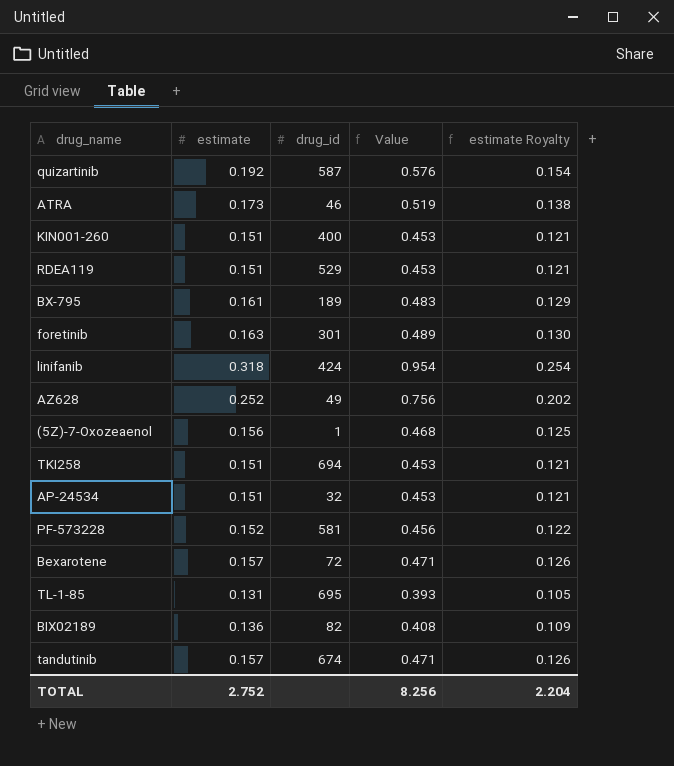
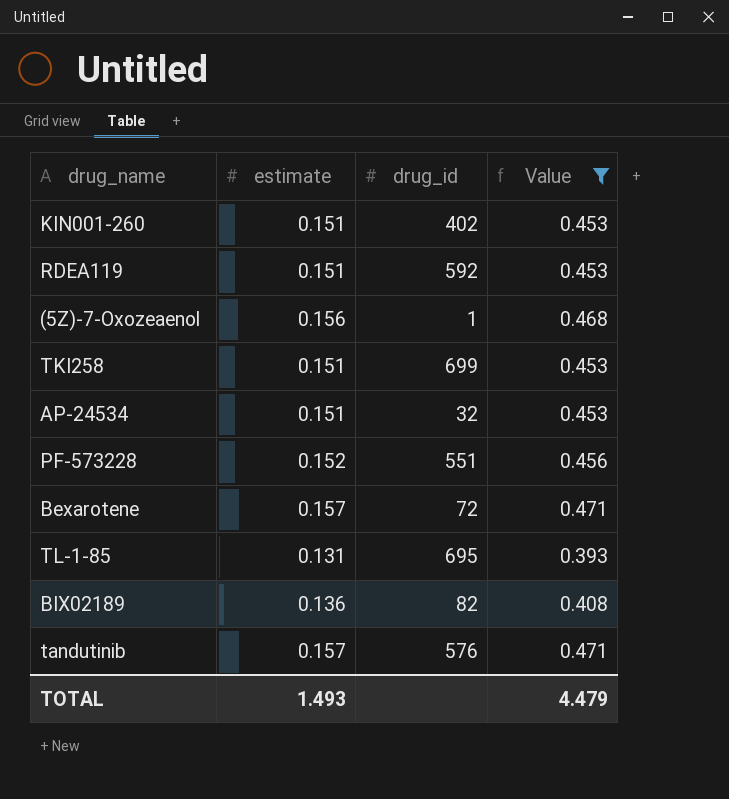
filter: none -> Value <= 0.471
column estimate Royalty | formula: [estimate] * 0.8 -> none
KIN001-260 | drug_id: 400 -> 402
RDEA119 | drug_id: 529 -> 592
TKI258 | drug_id: 694 -> 699
PF-573228 | drug_id: 581 -> 551
tandutinib | drug_id: 674 -> 576
TOTAL | estimate: 2.752 -> 1.493
TOTAL | Value: 8.256 -> 4.479

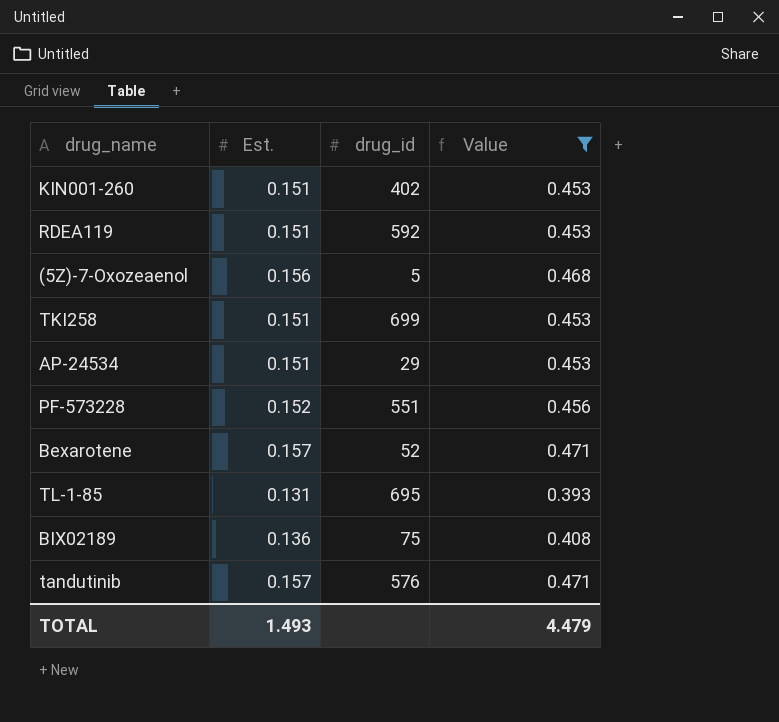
column name: estimate -> Est.
(5Z)-7-Oxozeaenol | drug_id: 1 -> 5
AP-24534 | drug_id: 32 -> 29
Bexarotene | drug_id: 72 -> 52
BIX02189 | drug_id: 82 -> 75

